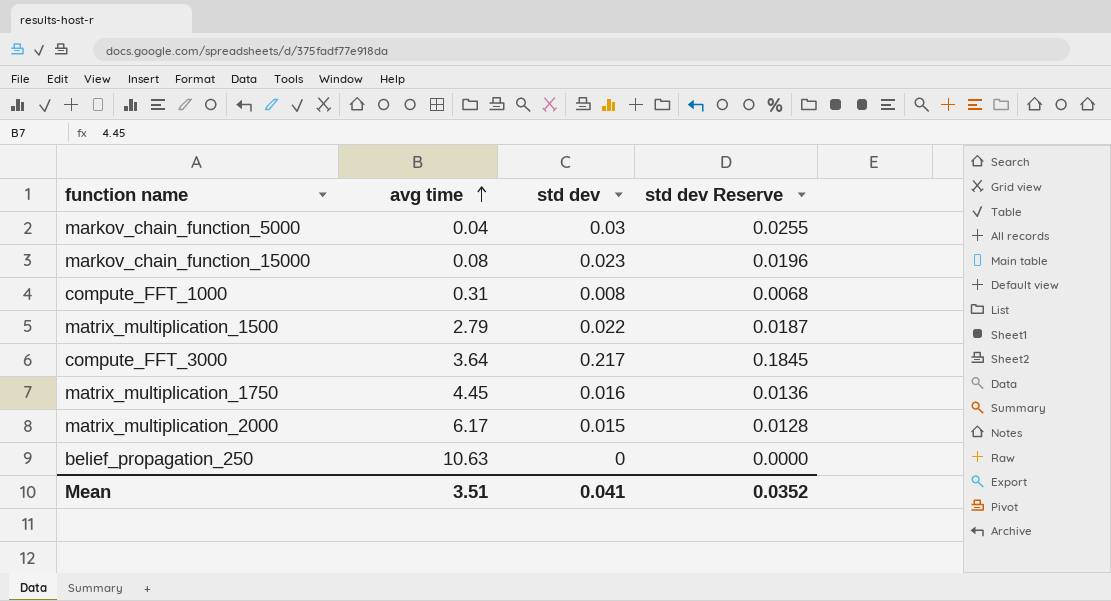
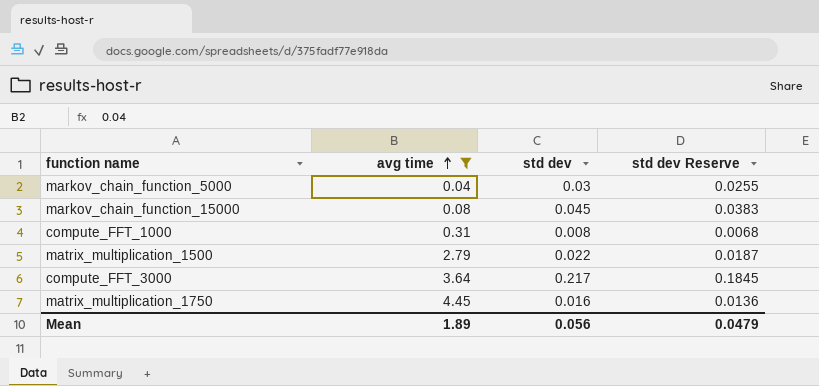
filter: none -> avg time <= 4.45
markov_chain_function_15000 | std dev: 0.023 -> 0.045
markov_chain_function_15000 | std dev Reserve: 0.0196 -> 0.0383
Mean | avg time: 3.51 -> 1.89
Mean | std dev: 0.041 -> 0.056
Mean | std dev Reserve: 0.0352 -> 0.0479

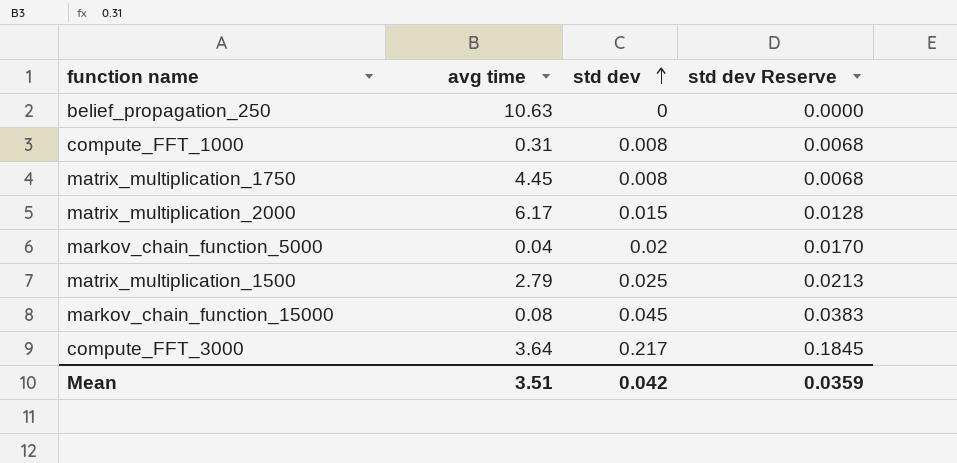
filter: avg time <= 4.45 -> none
row order: avg time ascending -> std dev ascending
matrix_multiplication_1750 | std dev: 0.016 -> 0.008
matrix_multiplication_1750 | std dev Reserve: 0.0136 -> 0.0068
markov_chain_function_5000 | std dev: 0.03 -> 0.02
markov_chain_function_5000 | std dev Reserve: 0.0255 -> 0.0170
matrix_multiplication_1500 | std dev: 0.022 -> 0.025
matrix_multiplication_1500 | std dev Reserve: 0.0187 -> 0.0213
Mean | avg time: 1.89 -> 3.51
Mean | std dev: 0.056 -> 0.042
Mean | std dev Reserve: 0.0479 -> 0.0359

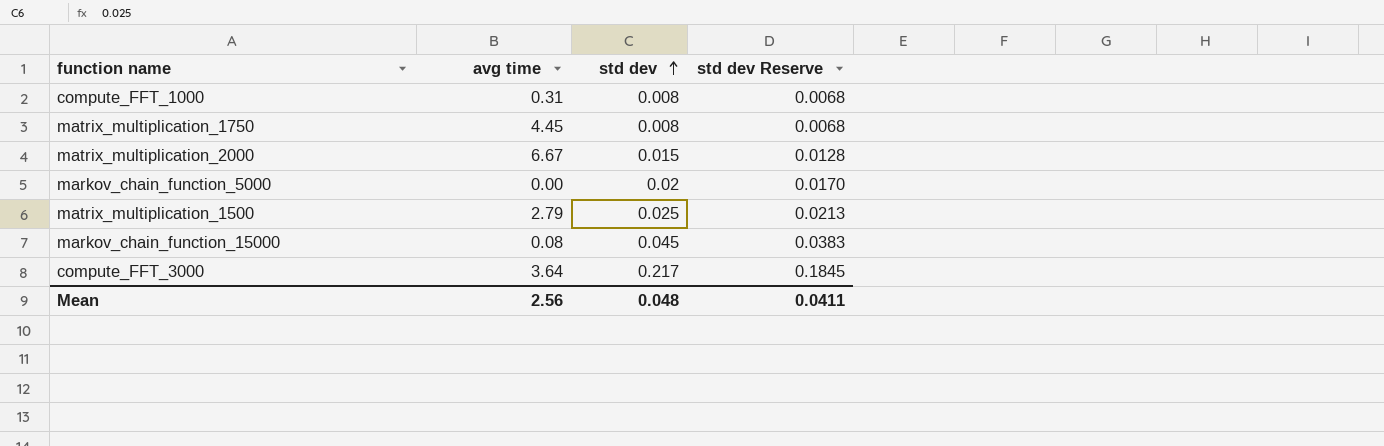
row belief_propagation_250: 10.63 | 0 | 0.0000 -> none
matrix_multiplication_2000 | avg time: 6.17 -> 6.67
markov_chain_function_5000 | avg time: 0.04 -> 0.00
Mean | avg time: 3.51 -> 2.56
Mean | std dev: 0.042 -> 0.048
Mean | std dev Reserve: 0.0359 -> 0.0411

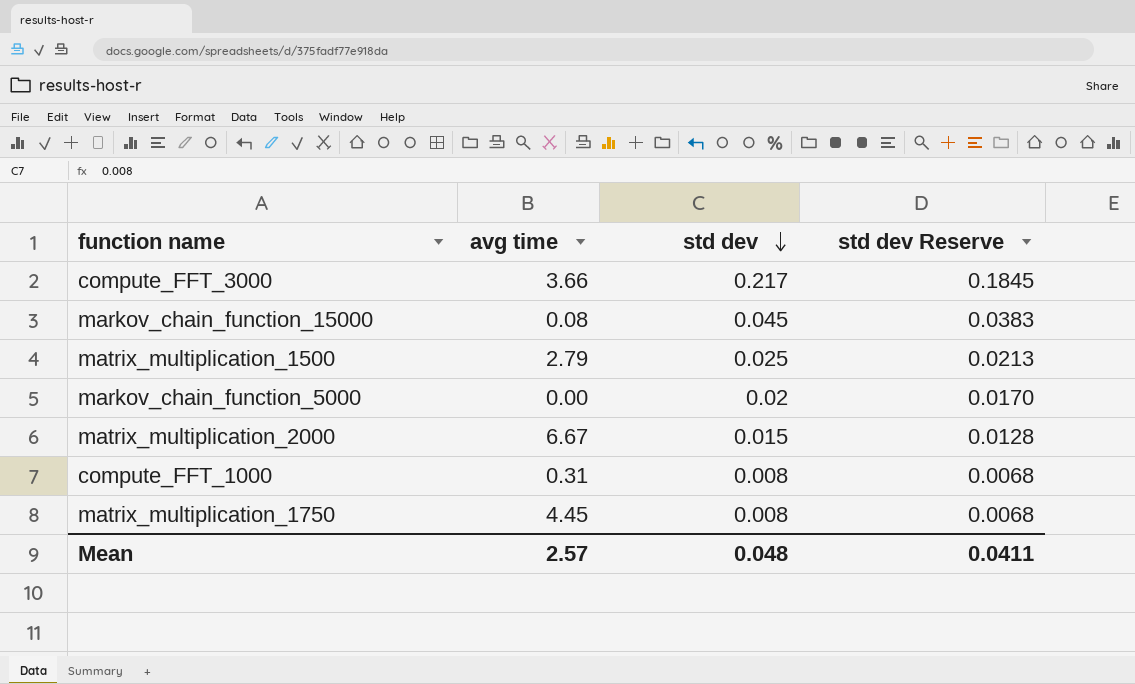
row order: std dev ascending -> std dev descending
compute_FFT_3000 | avg time: 3.64 -> 3.66
Mean | avg time: 2.56 -> 2.57

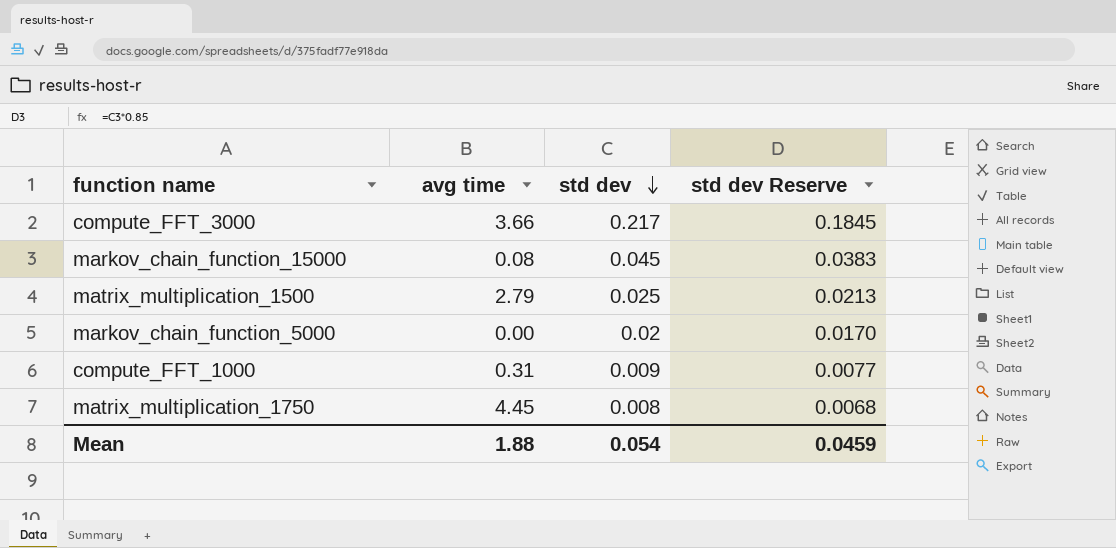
row matrix_multiplication_2000: 6.67 | 0.015 | 0.0128 -> none
compute_FFT_1000 | std dev: 0.008 -> 0.009
compute_FFT_1000 | std dev Reserve: 0.0068 -> 0.0077
Mean | avg time: 2.57 -> 1.88
Mean | std dev: 0.048 -> 0.054
Mean | std dev Reserve: 0.0411 -> 0.0459

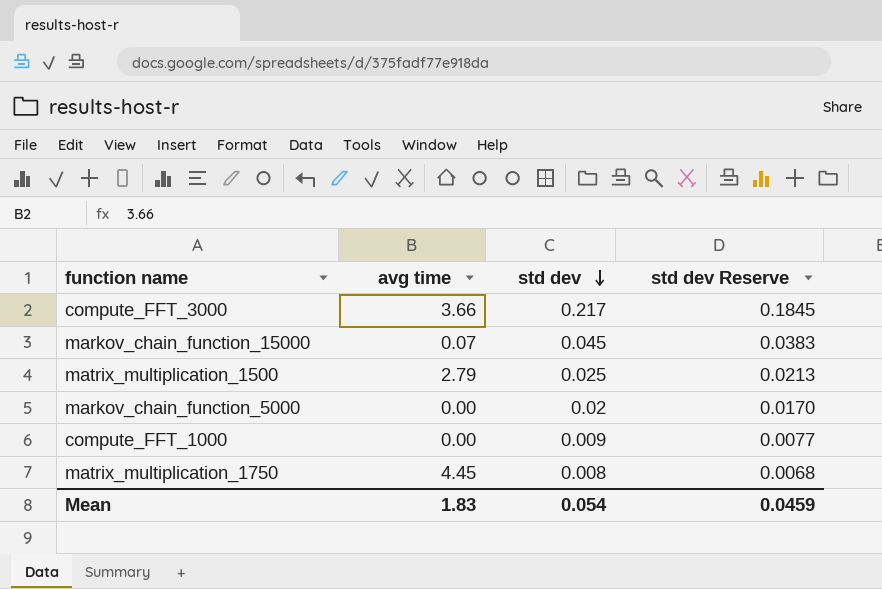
markov_chain_function_15000 | avg time: 0.08 -> 0.07
compute_FFT_1000 | avg time: 0.31 -> 0.00
Mean | avg time: 1.88 -> 1.83

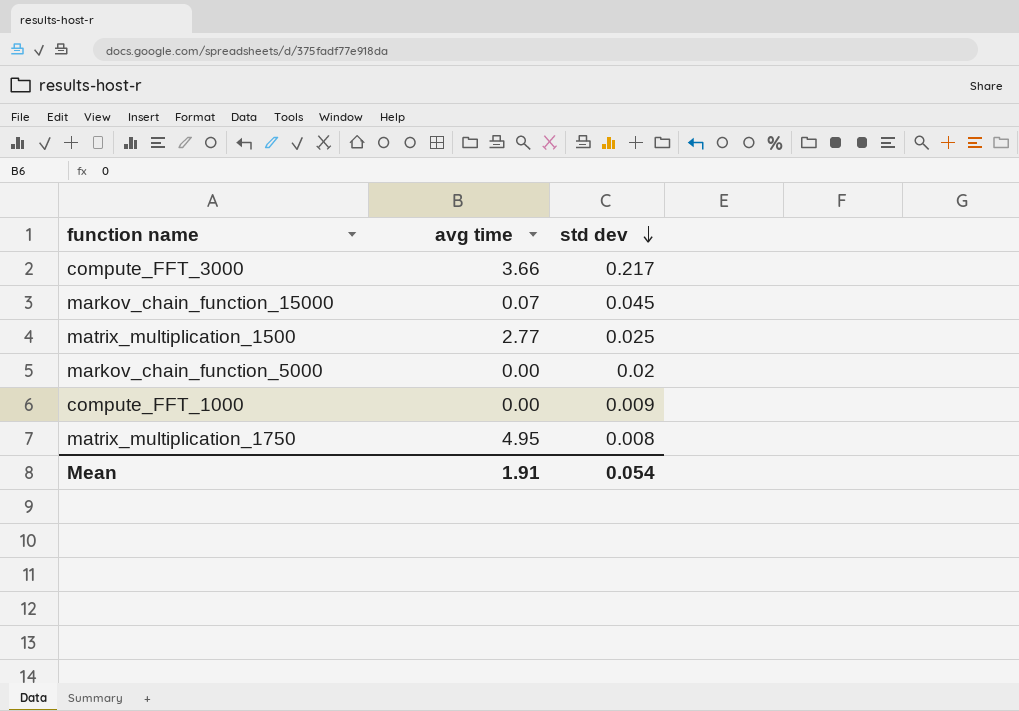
column std dev Reserve | formula: [std dev] * 0.85 -> none
matrix_multiplication_1500 | avg time: 2.79 -> 2.77
matrix_multiplication_1750 | avg time: 4.45 -> 4.95
Mean | avg time: 1.83 -> 1.91

